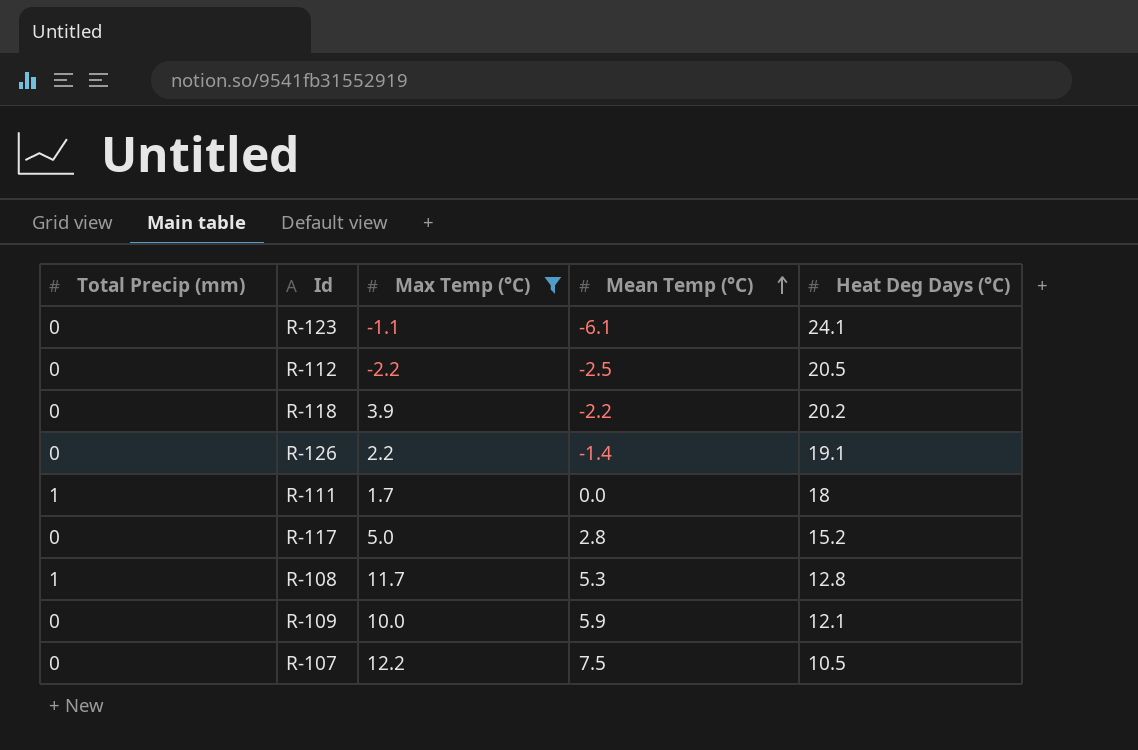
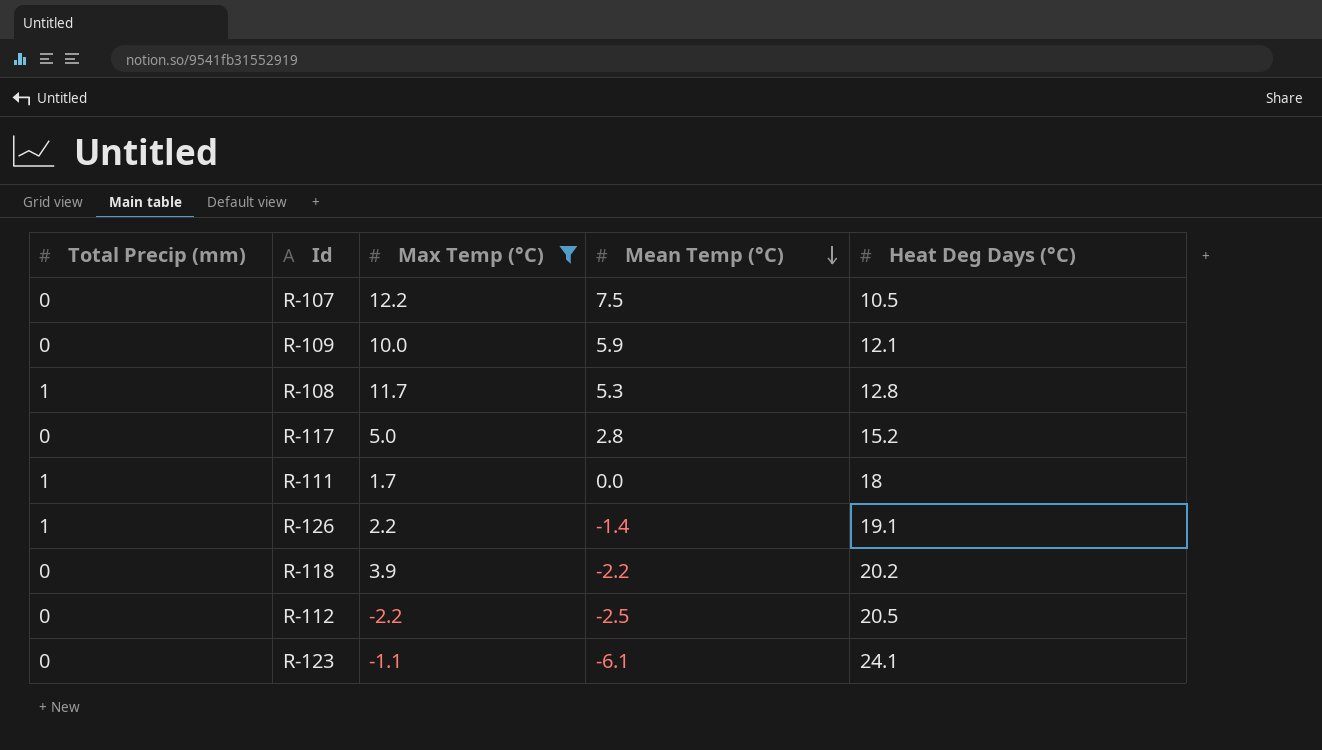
row order: Mean Temp (°C) ascending -> Mean Temp (°C) descending
R-126 | Total Precip (mm): 0 -> 1

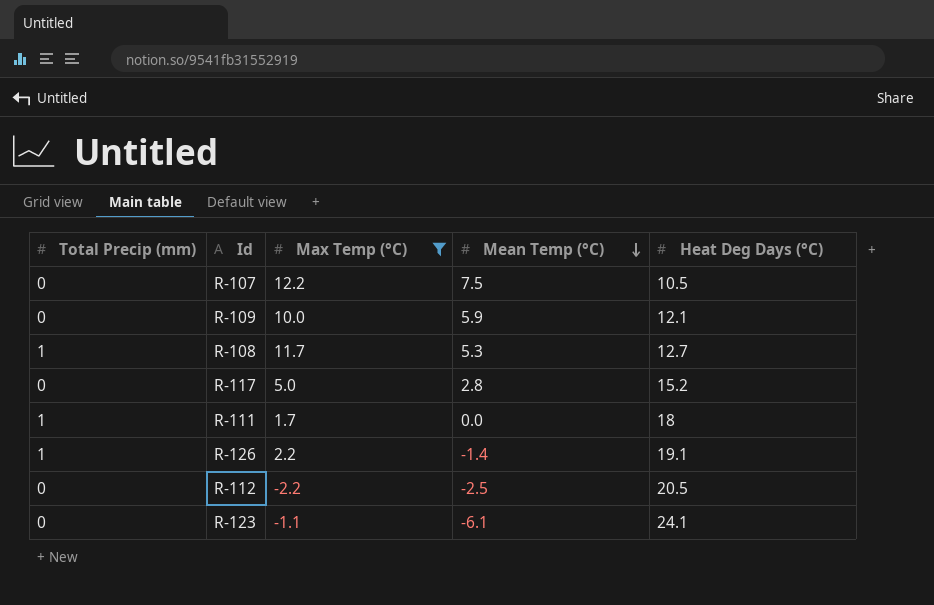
row R-118: 0 | 3.9 | -2.2 | 20.2 -> none
R-108 | Heat Deg Days (°C): 12.8 -> 12.7

